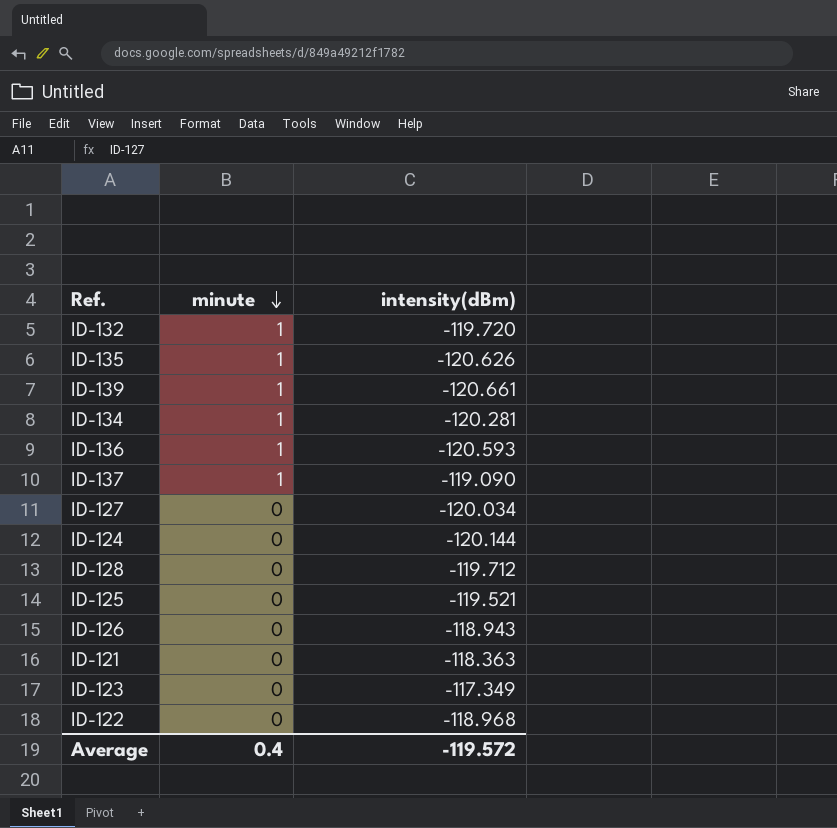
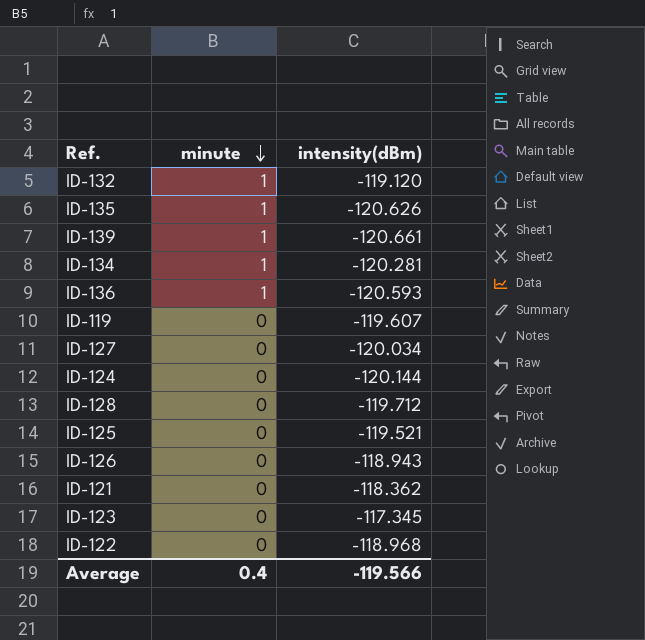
row ID-137: 1 | -119.090 -> none
ID-132 | intensity(dBm): -119.720 -> -119.120
row ID-119: none -> 0 | -119.607
ID-121 | intensity(dBm): -118.363 -> -118.362
ID-123 | intensity(dBm): -117.349 -> -117.345
Average | intensity(dBm): -119.572 -> -119.566

